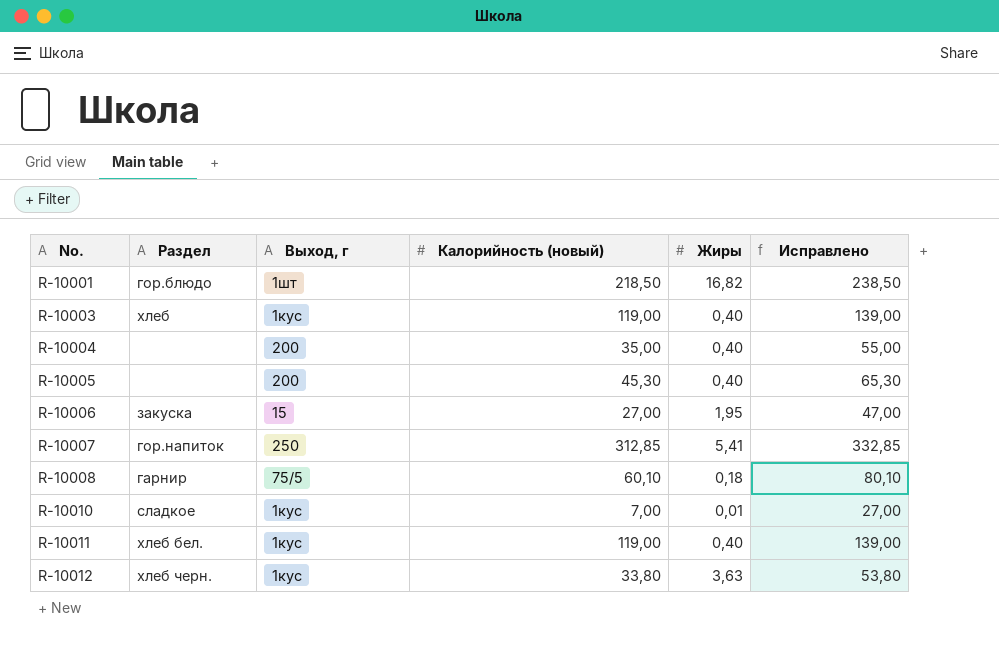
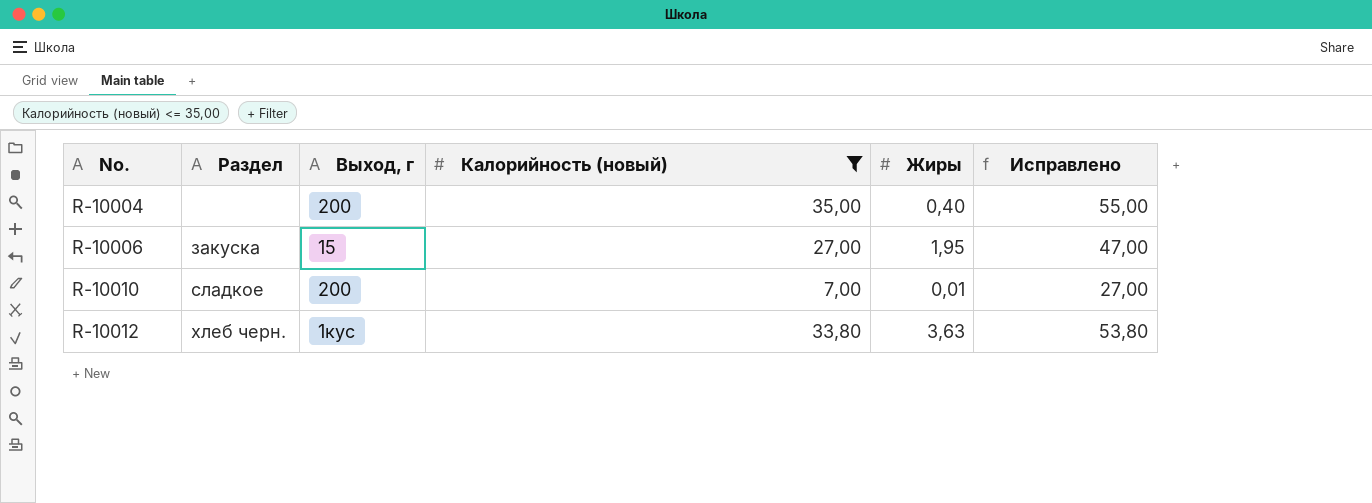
filter: none -> Калорийность (новый) <= 35,00
R-10010 | Выход, г: 1кус -> 200

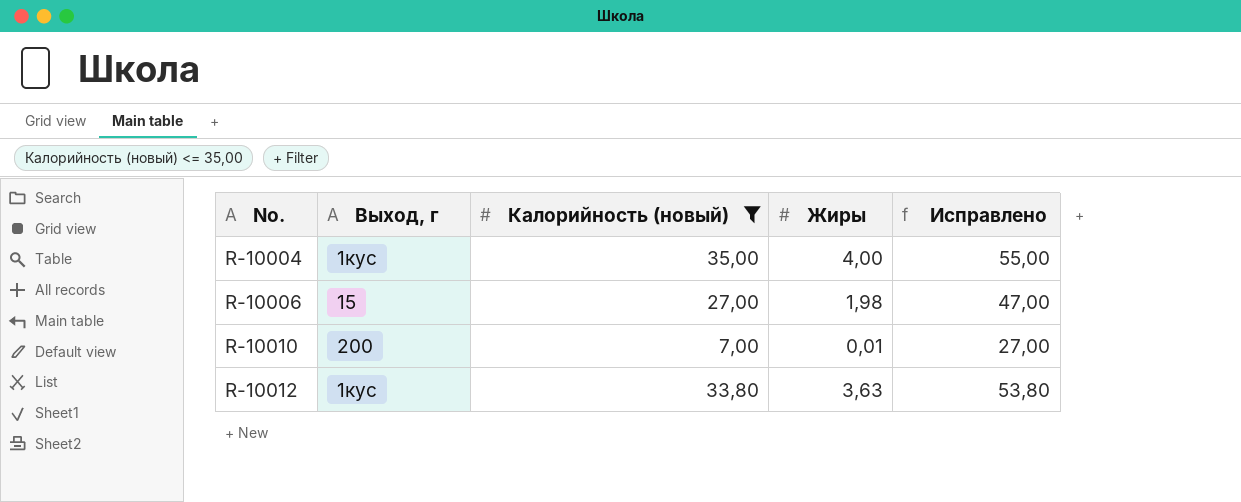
column Раздел | position: 2 -> none
R-10004 | Выход, г: 200 -> 1кус
R-10004 | Жиры: 0,40 -> 4,00
R-10006 | Жиры: 1,95 -> 1,98

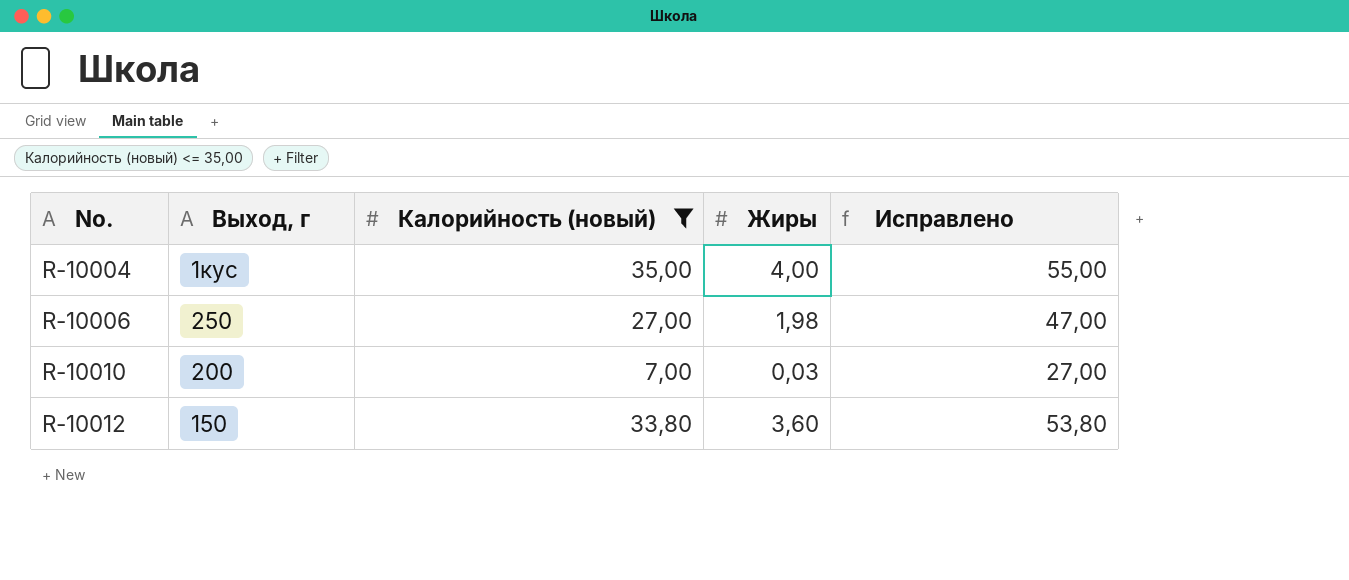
R-10006 | Выход, г: 15 -> 250
R-10010 | Жиры: 0,01 -> 0,03
R-10012 | Выход, г: 1кус -> 150
R-10012 | Жиры: 3,63 -> 3,60

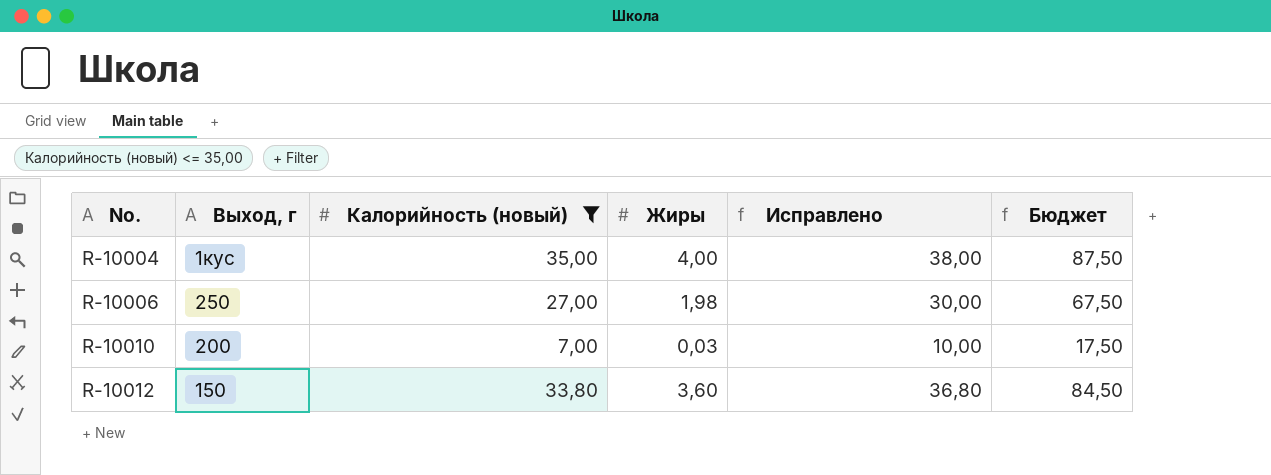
column Исправлено | formula: [Калорийность (новый)] + 20 -> [Калорийность (новый)] + 3
column Бюджет | formula: none -> [Калорийность (новый)] * 2,5

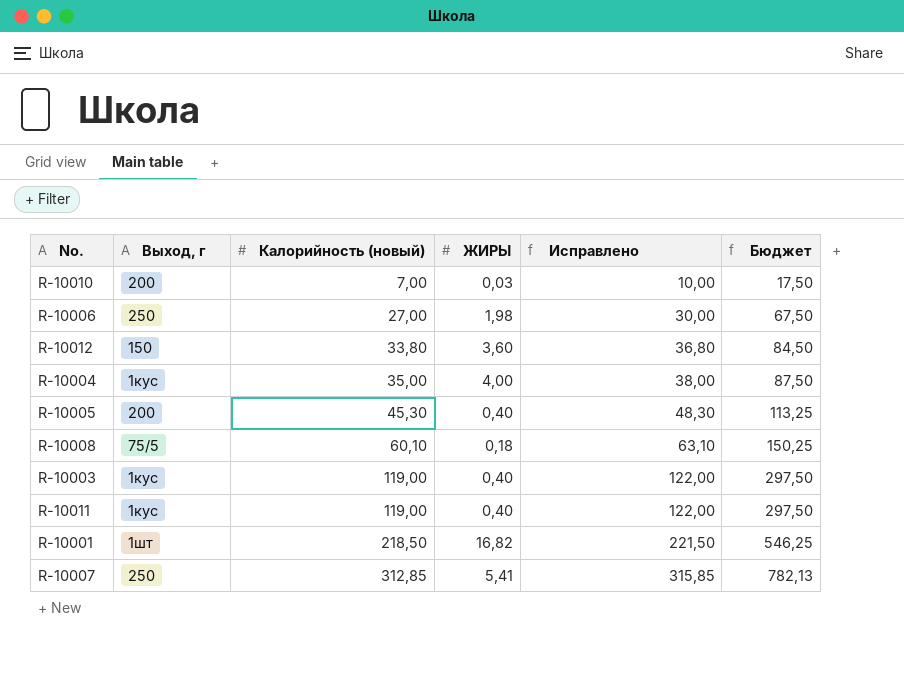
filter: Калорийность (новый) <= 35,00 -> none
row order: No. ascending -> Калорийность (новый) ascending
column name: Жиры -> ЖИРЫ

